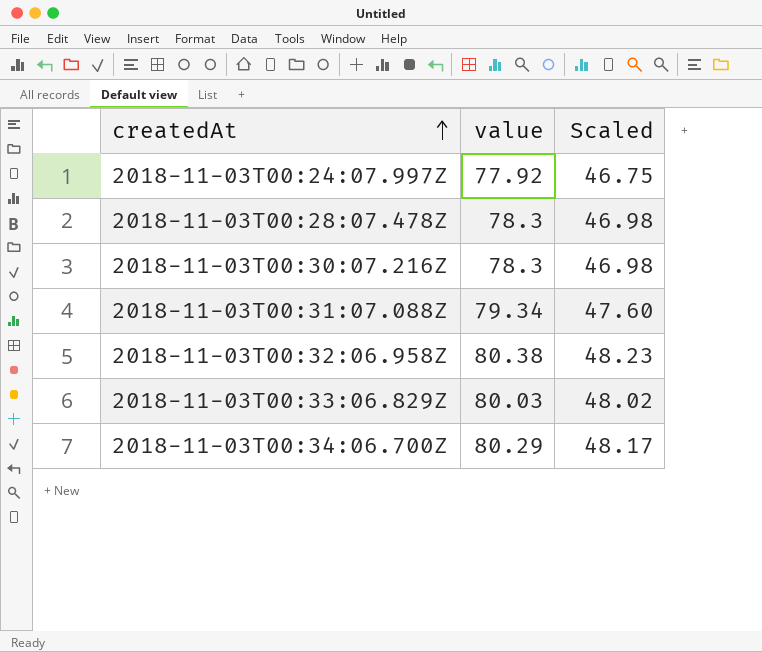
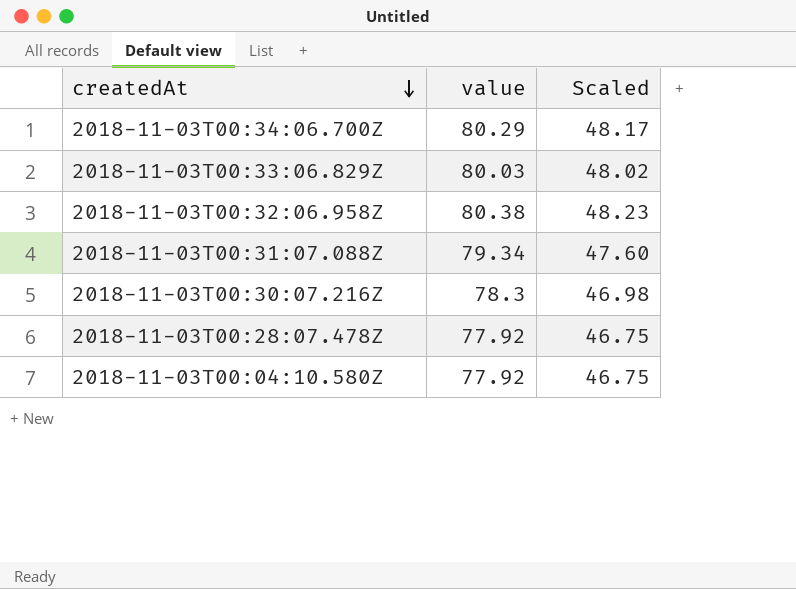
row order: createdAt ascending -> createdAt descending
row 2018-11-03T00:24:07.997Z: 77.92 | 46.75 -> none
2018-11-03T00:28:07.478Z | value: 78.3 -> 77.92
2018-11-03T00:28:07.478Z | Scaled: 46.98 -> 46.75
row 2018-11-03T00:04:10.580Z: none -> 77.92 | 46.75

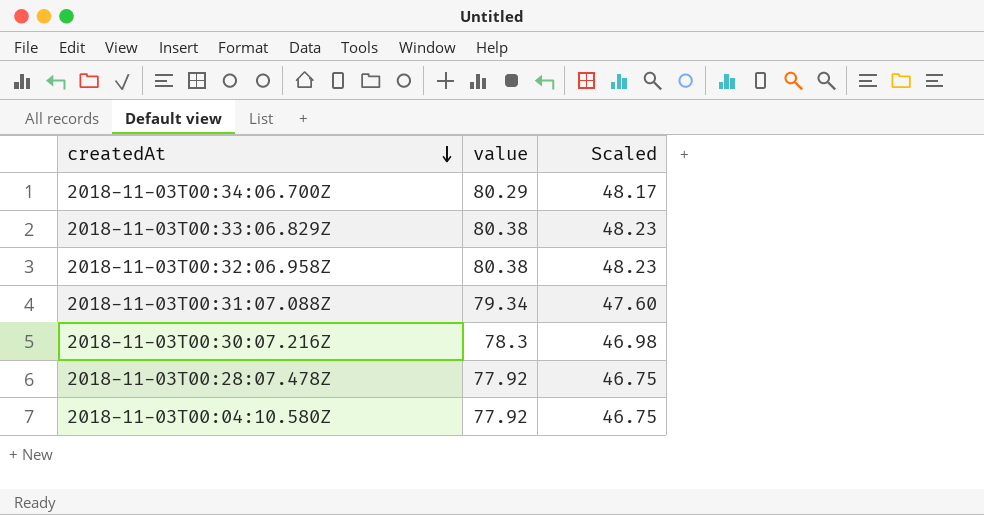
2018-11-03T00:33:06.829Z | value: 80.03 -> 80.38
2018-11-03T00:33:06.829Z | Scaled: 48.02 -> 48.23

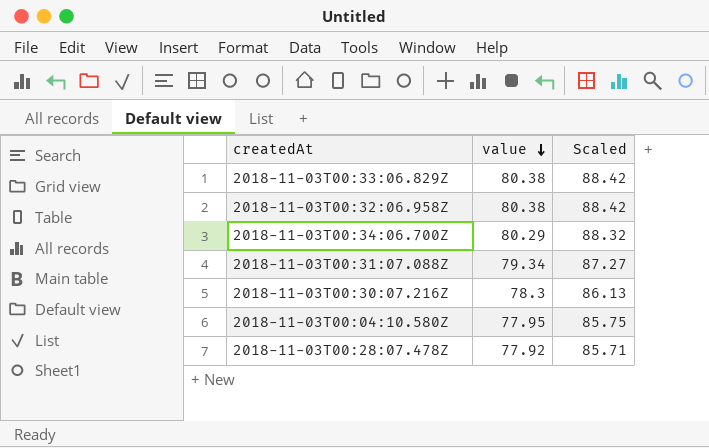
row order: createdAt descending -> value descending
column Scaled | formula: [value] * 0.6 -> [value] * 1.1
2018-11-03T00:04:10.580Z | value: 77.92 -> 77.95

